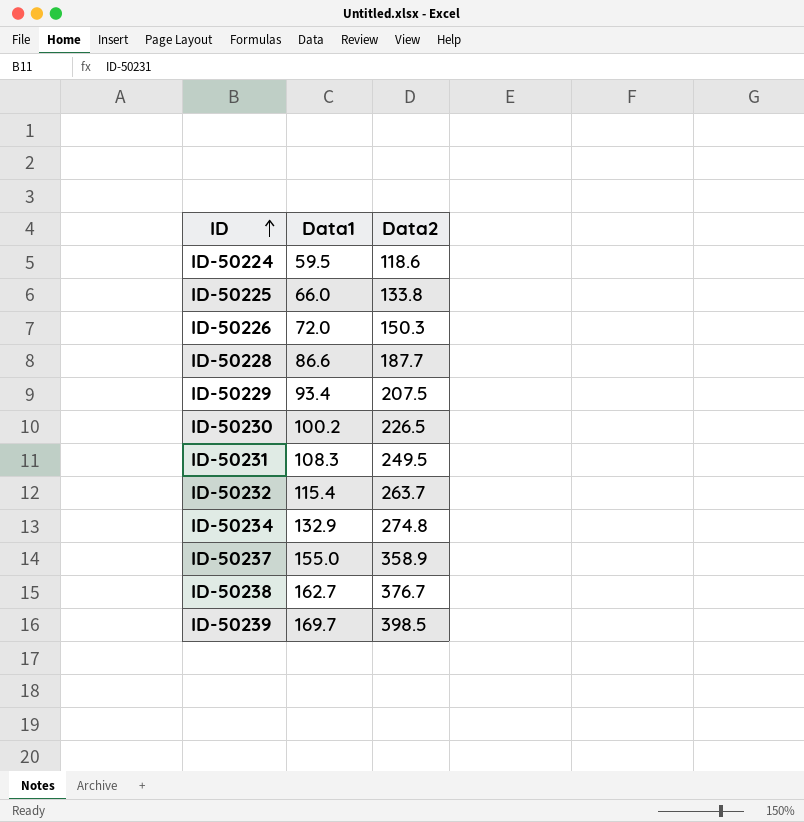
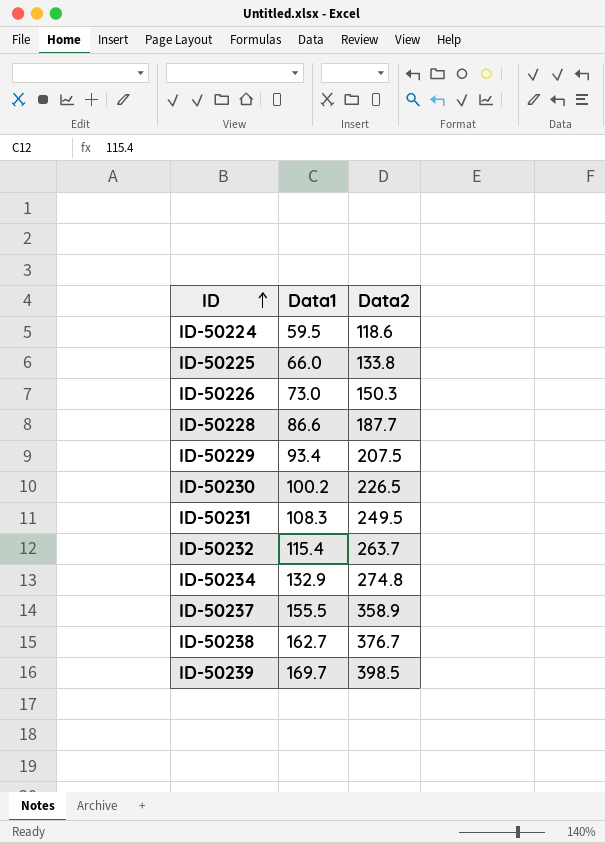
ID-50226 | Data1: 72.0 -> 73.0
ID-50237 | Data1: 155.0 -> 155.5

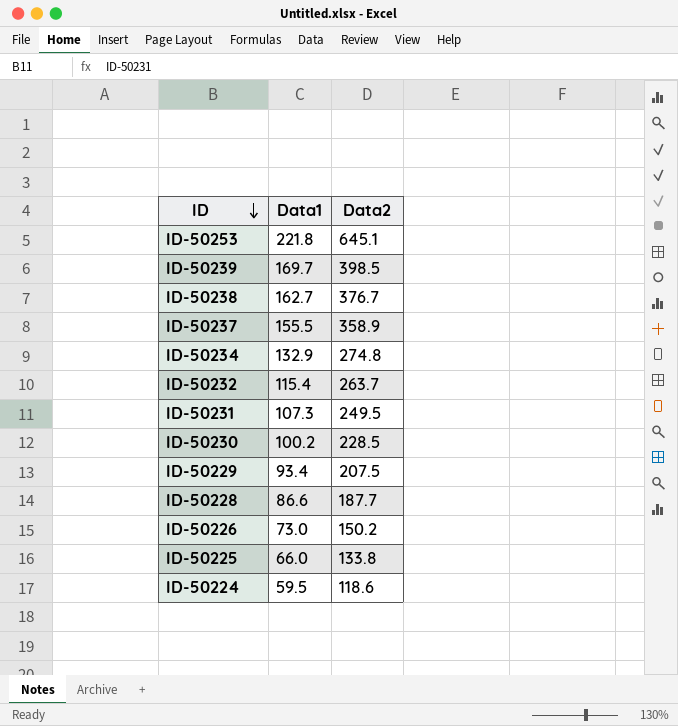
row order: ID ascending -> ID descending
row ID-50253: none -> 221.8 | 645.1
ID-50231 | Data1: 108.3 -> 107.3
ID-50230 | Data2: 226.5 -> 228.5
ID-50226 | Data2: 150.3 -> 150.2

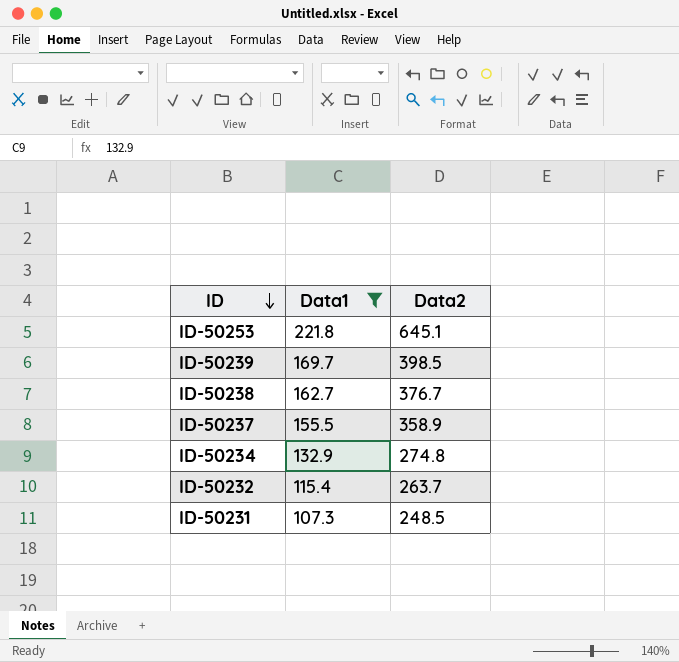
filter: none -> Data1 >= 107.3
ID-50231 | Data2: 249.5 -> 248.5

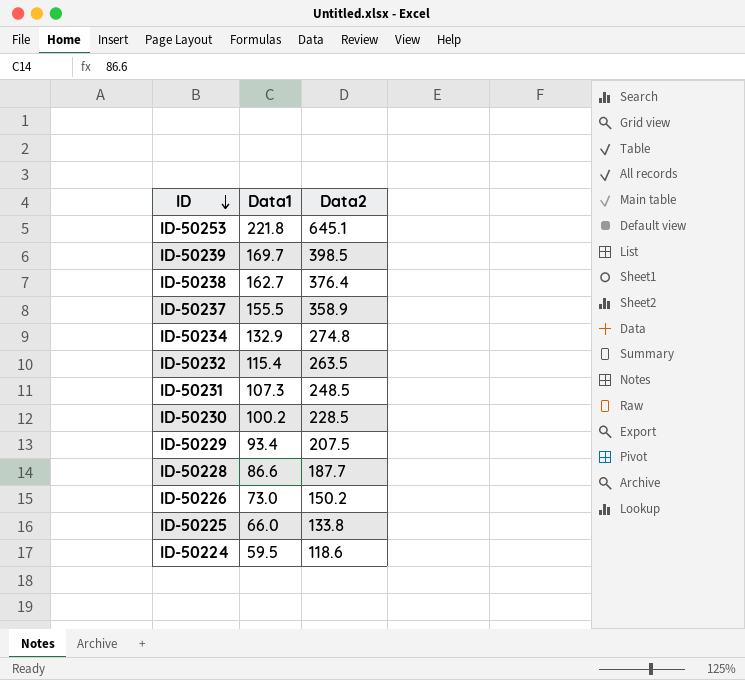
filter: Data1 >= 107.3 -> none
ID-50238 | Data2: 376.7 -> 376.4
ID-50232 | Data2: 263.7 -> 263.5

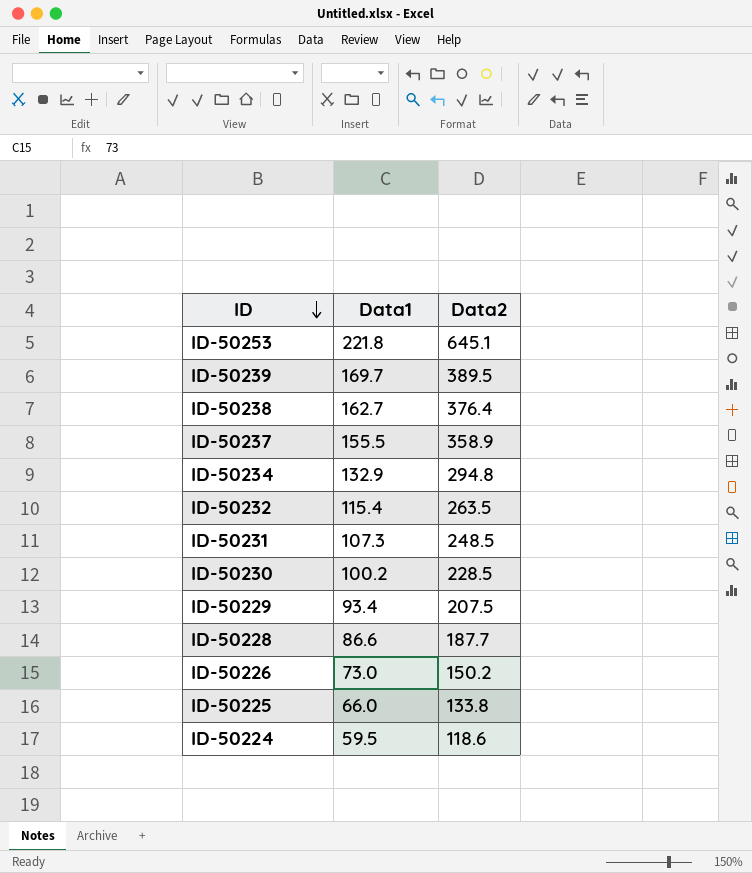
ID-50239 | Data2: 398.5 -> 389.5
ID-50234 | Data2: 274.8 -> 294.8

